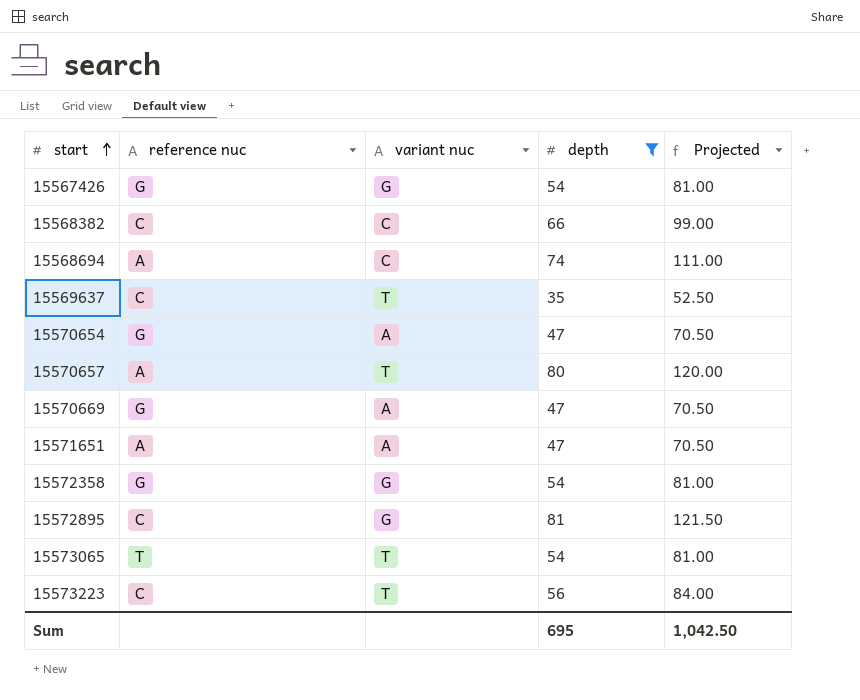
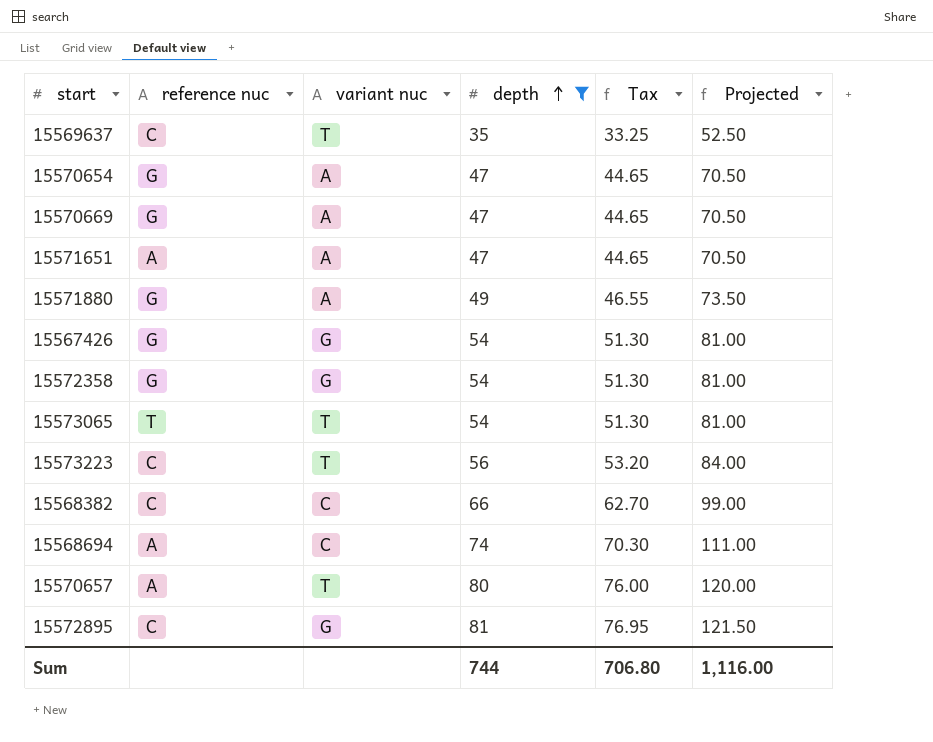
row order: start ascending -> depth ascending
column Tax | formula: none -> [depth] * 0.95
row 15571880: none -> G | A | 49 | 46.55 | 73.50
Sum | depth: 695 -> 744
Sum | Projected: 1,042.50 -> 1,116.00

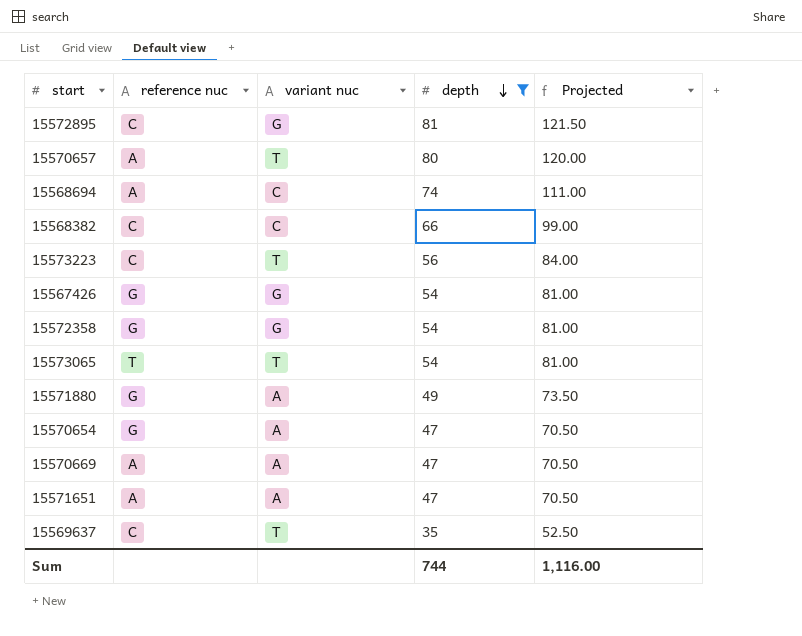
row order: depth ascending -> depth descending
column Tax | formula: [depth] * 0.95 -> none
15570669 | reference nuc: G -> A

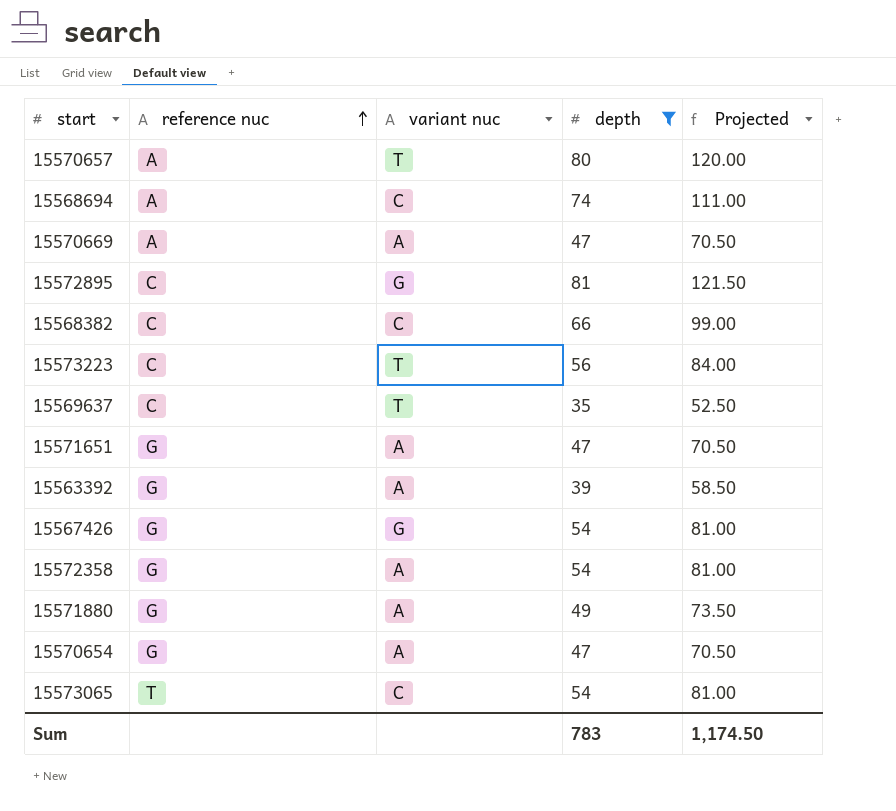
row order: depth descending -> reference nuc ascending
15571651 | reference nuc: A -> G
row 15563392: none -> G | A | 39 | 58.50
15572358 | variant nuc: G -> A
15573065 | variant nuc: T -> C
Sum | depth: 744 -> 783
Sum | Projected: 1,116.00 -> 1,174.50

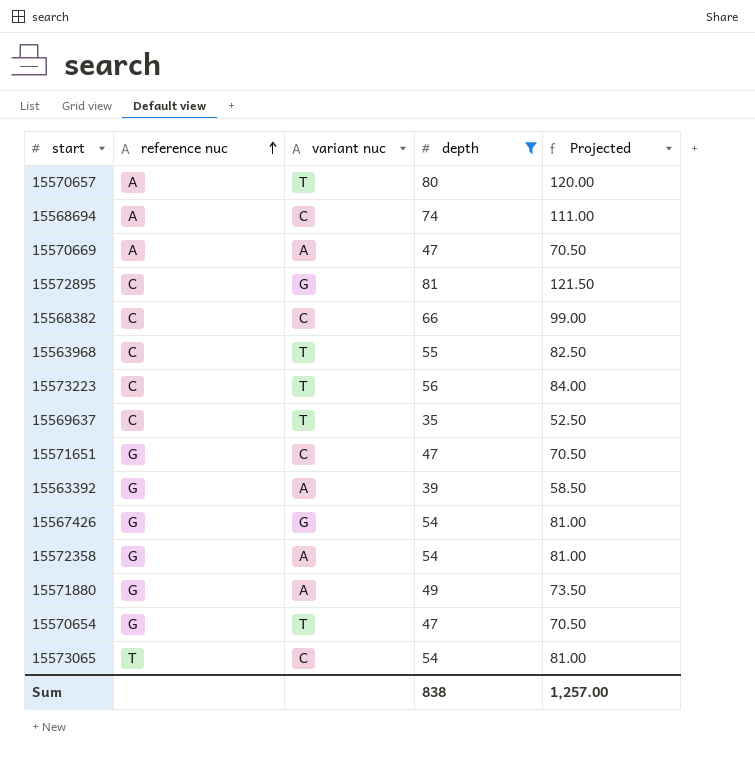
row 15563968: none -> C | T | 55 | 82.50
15571651 | variant nuc: A -> C
15570654 | variant nuc: A -> T
Sum | depth: 783 -> 838
Sum | Projected: 1,174.50 -> 1,257.00

